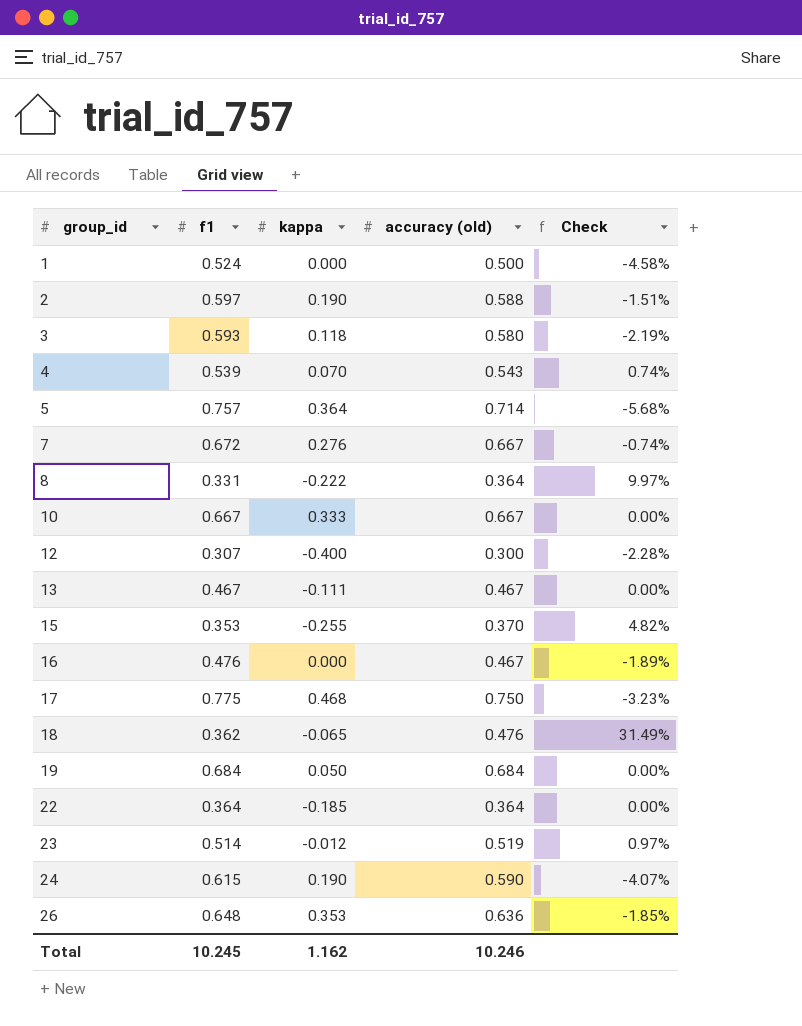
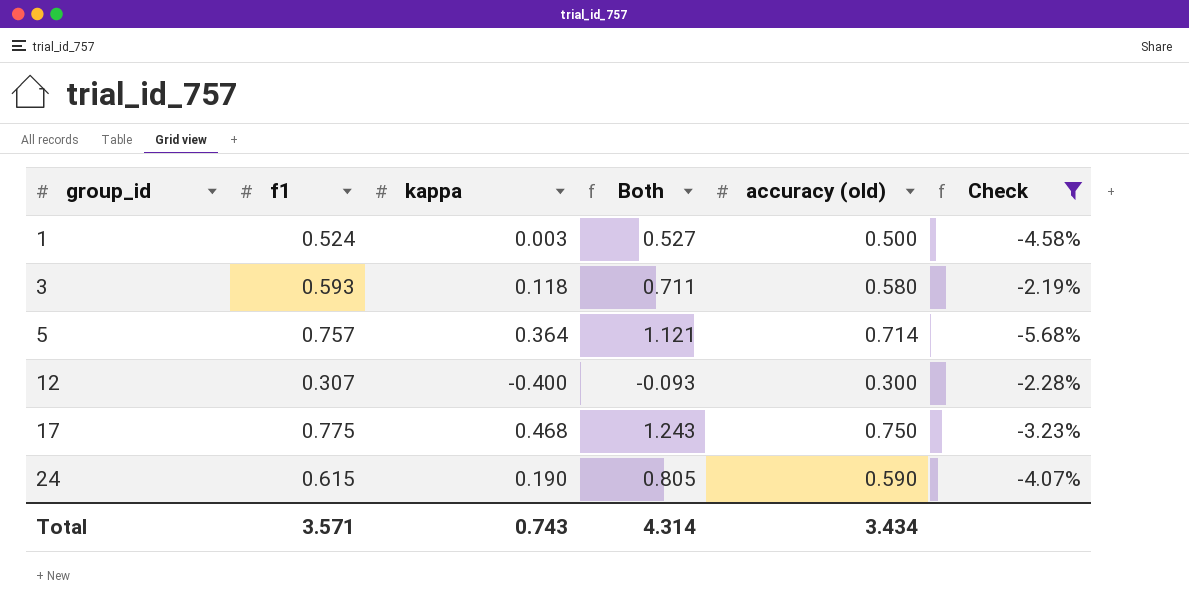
filter: none -> Check <= -2.19%
column Both | formula: none -> [f1] + [kappa]
1 | kappa: 0.000 -> 0.003
Total | f1: 10.245 -> 3.571
Total | kappa: 1.162 -> 0.743
Total | accuracy (old): 10.246 -> 3.434

